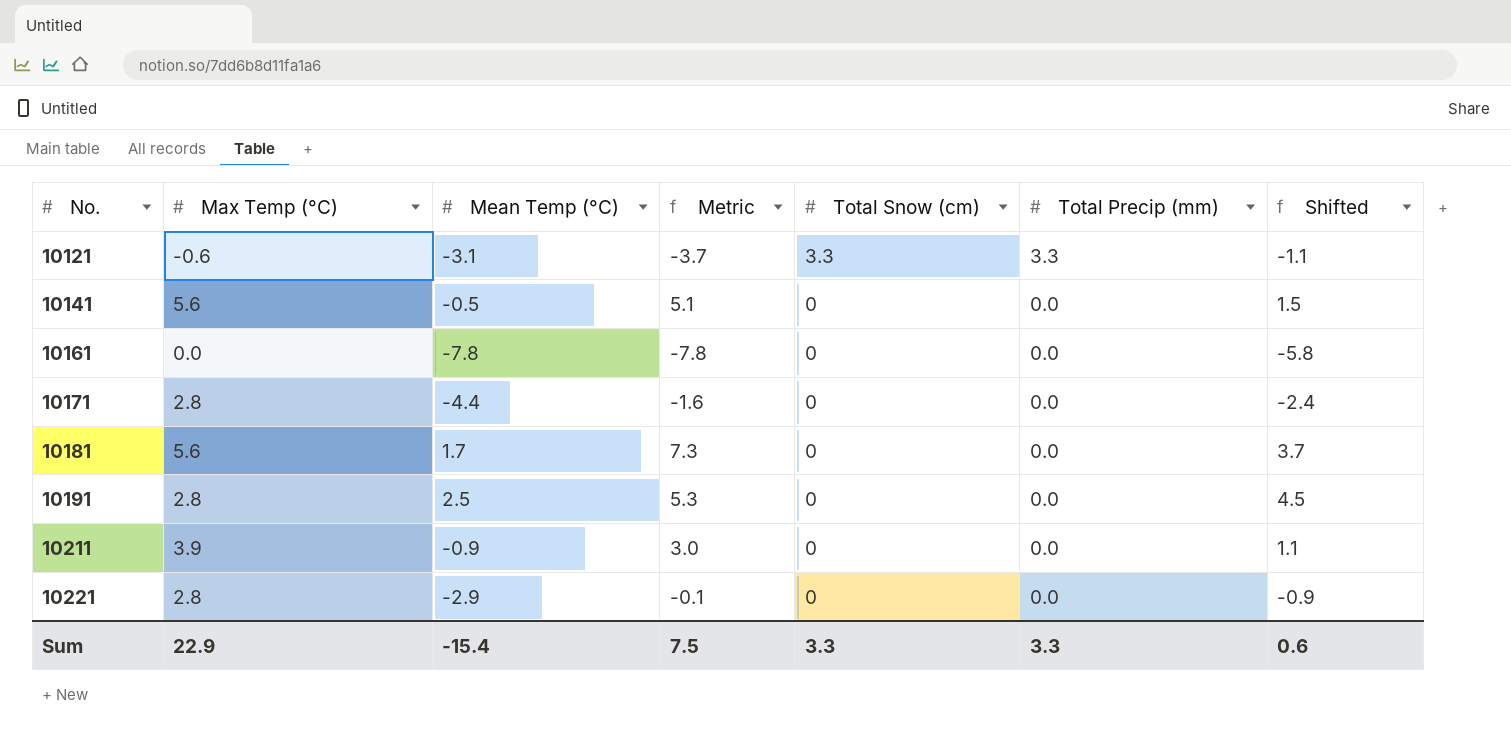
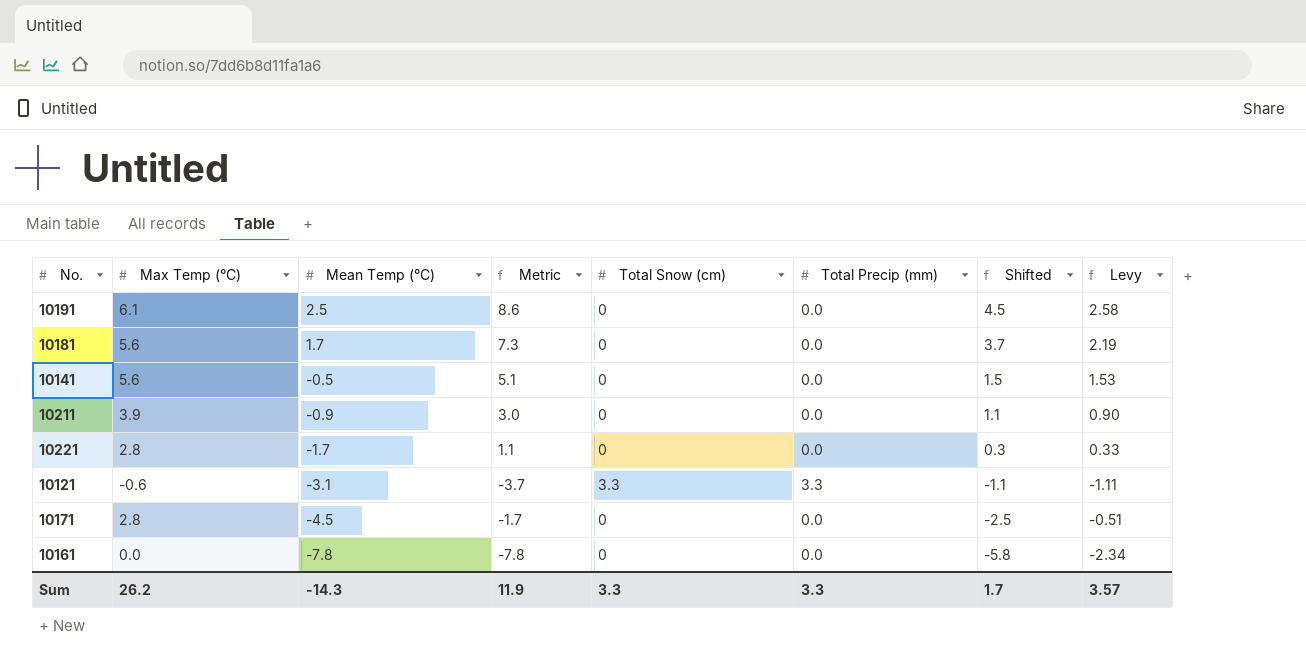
row order: No. ascending -> Mean Temp (°C) descending
column Levy | formula: none -> [Metric] * 0.3
10191 | Max Temp (°C): 2.8 -> 6.1
10191 | Metric: 5.3 -> 8.6
10221 | Mean Temp (°C): -2.9 -> -1.7
10221 | Metric: -0.1 -> 1.1
10221 | Shifted: -0.9 -> 0.3
10171 | Mean Temp (°C): -4.4 -> -4.5
10171 | Metric: -1.6 -> -1.7
10171 | Shifted: -2.4 -> -2.5
Sum | Max Temp (°C): 22.9 -> 26.2
Sum | Mean Temp (°C): -15.4 -> -14.3
Sum | Metric: 7.5 -> 11.9
Sum | Shifted: 0.6 -> 1.7

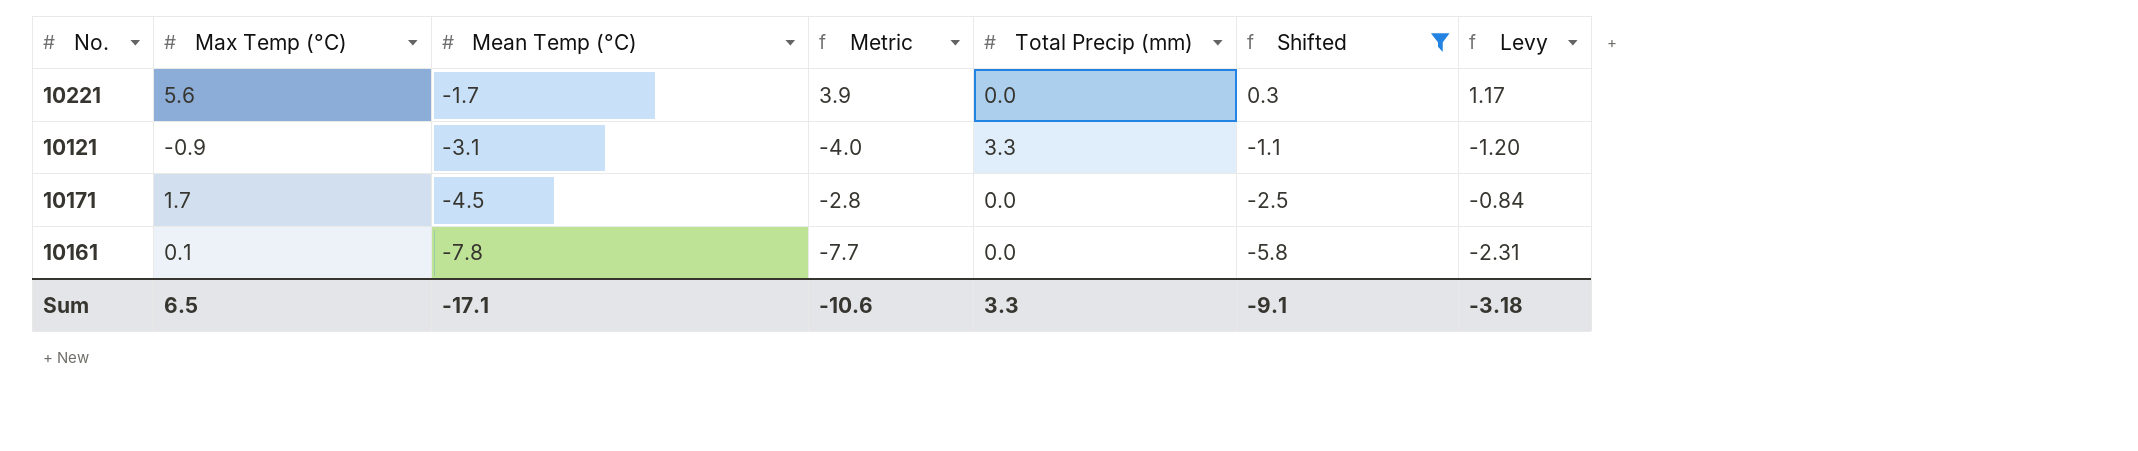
filter: none -> Shifted <= 0.3
column Total Snow (cm) | position: 5 -> none
10221 | Max Temp (°C): 2.8 -> 5.6
10221 | Metric: 1.1 -> 3.9
10221 | Levy: 0.33 -> 1.17
10121 | Max Temp (°C): -0.6 -> -0.9
10121 | Metric: -3.7 -> -4.0
10121 | Levy: -1.11 -> -1.20
10171 | Max Temp (°C): 2.8 -> 1.7
10171 | Metric: -1.7 -> -2.8
10171 | Levy: -0.51 -> -0.84
10161 | Max Temp (°C): 0.0 -> 0.1
10161 | Metric: -7.8 -> -7.7
10161 | Levy: -2.34 -> -2.31
Sum | Max Temp (°C): 26.2 -> 6.5
Sum | Mean Temp (°C): -14.3 -> -17.1
Sum | Metric: 11.9 -> -10.6
Sum | Shifted: 1.7 -> -9.1
Sum | Levy: 3.57 -> -3.18

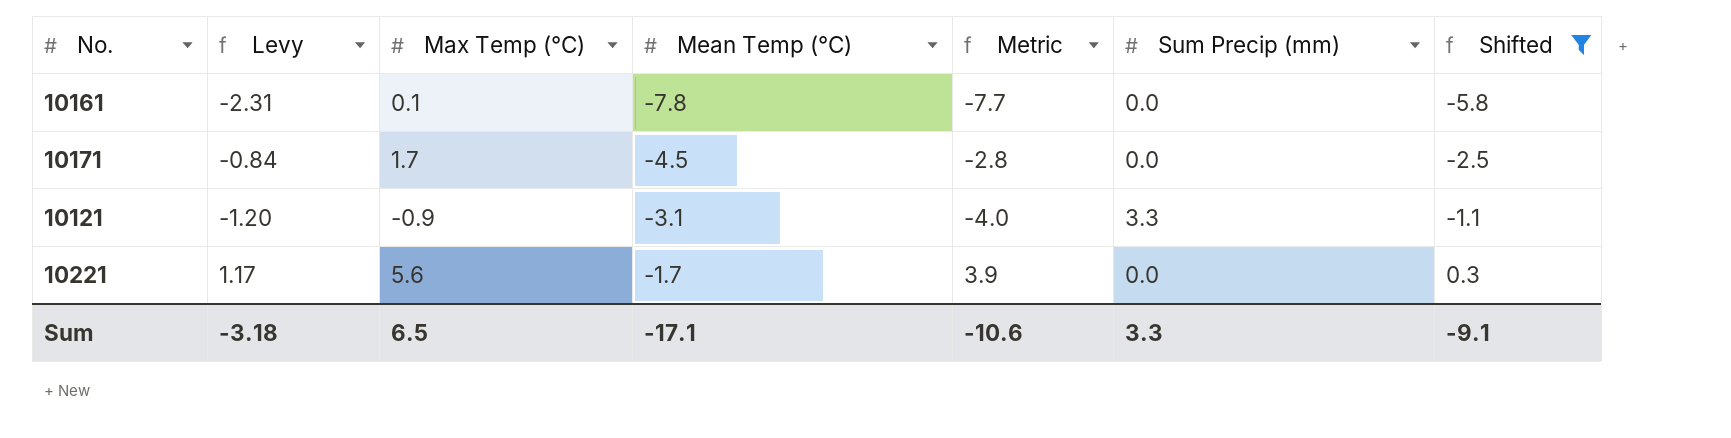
row order: Mean Temp (°C) descending -> Mean Temp (°C) ascending
column Levy | position: 7 -> 2
column name: Total Precip (mm) -> Sum Precip (mm)

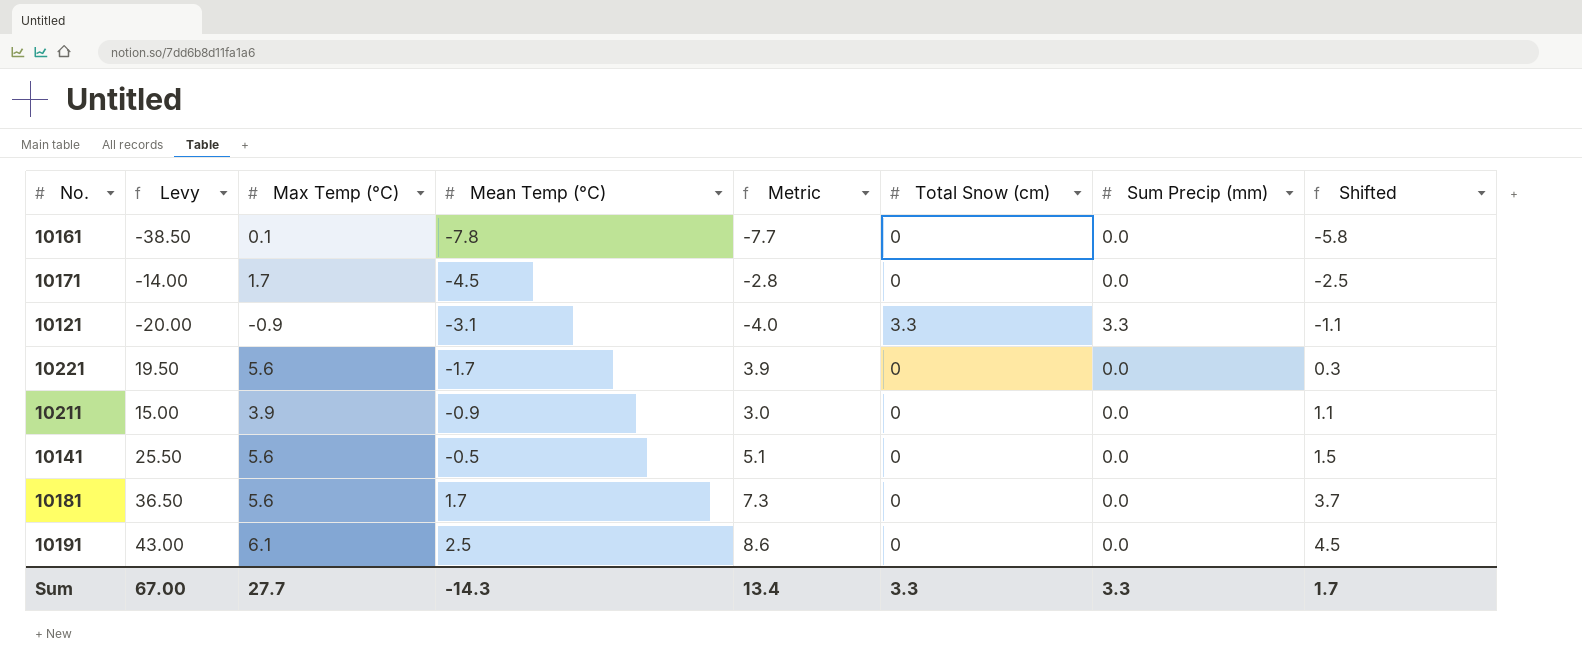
filter: Shifted <= 0.3 -> none
column Levy | formula: [Metric] * 0.3 -> [Metric] * 5
column Total Snow (cm) | position: none -> 6
Sum | Levy: -3.18 -> 67.00
Sum | Max Temp (°C): 6.5 -> 27.7
Sum | Mean Temp (°C): -17.1 -> -14.3
Sum | Metric: -10.6 -> 13.4
Sum | Shifted: -9.1 -> 1.7

